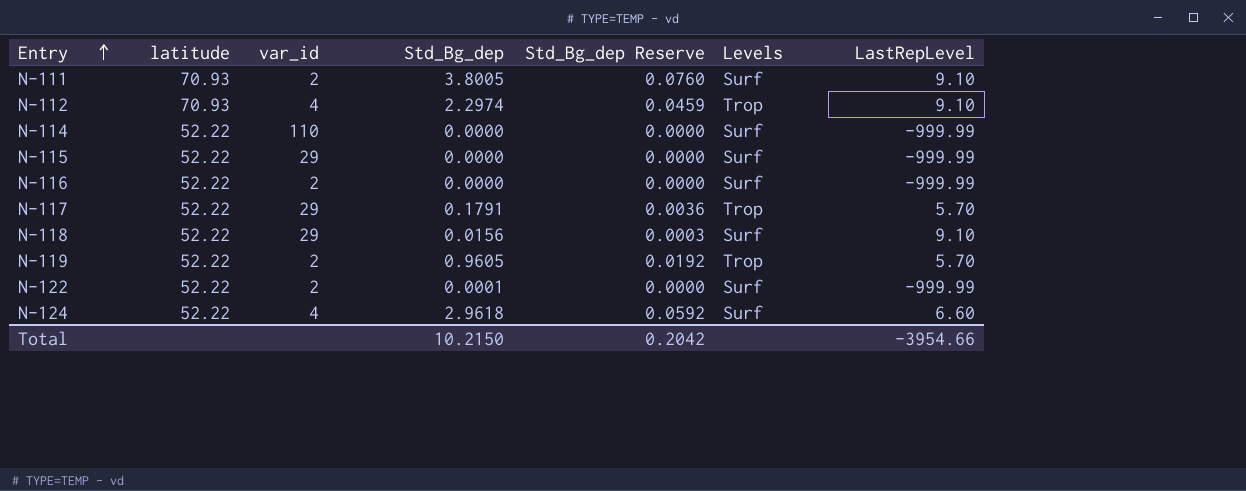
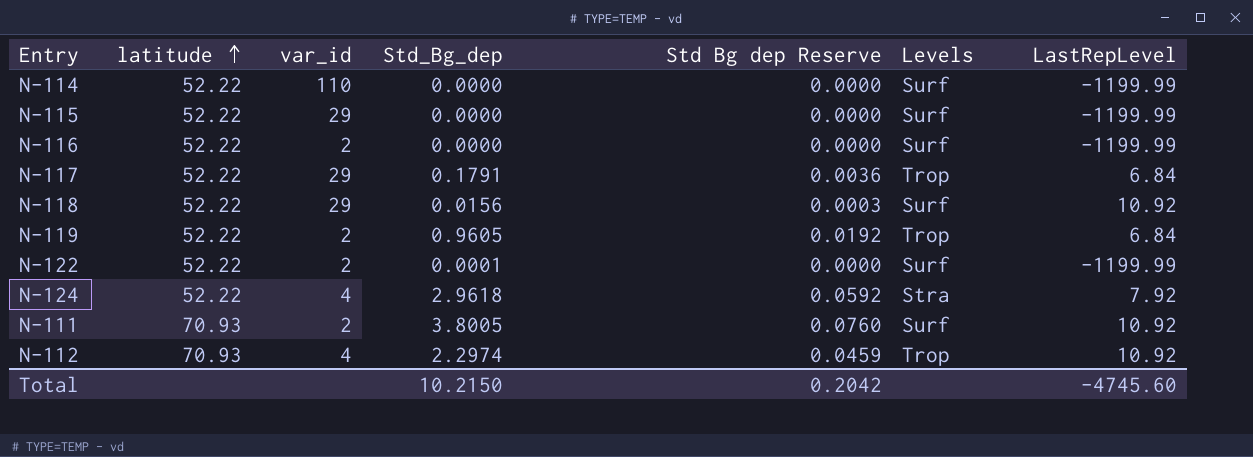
row order: Entry ascending -> latitude ascending
column name: Std_Bg_dep Reserve -> Std Bg dep Reserve
N-114 | LastRepLevel: -999.99 -> -1199.99
N-115 | LastRepLevel: -999.99 -> -1199.99
N-116 | LastRepLevel: -999.99 -> -1199.99
N-117 | LastRepLevel: 5.70 -> 6.84
N-118 | LastRepLevel: 9.10 -> 10.92
N-119 | LastRepLevel: 5.70 -> 6.84
N-122 | LastRepLevel: -999.99 -> -1199.99
N-124 | Levels: Surf -> Stra
N-124 | LastRepLevel: 6.60 -> 7.92
N-111 | LastRepLevel: 9.10 -> 10.92
N-112 | LastRepLevel: 9.10 -> 10.92
Total | LastRepLevel: -3954.66 -> -4745.60

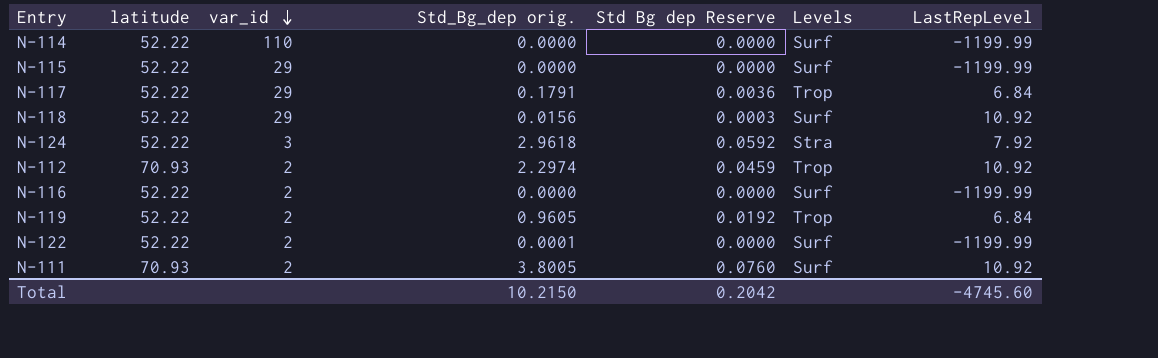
row order: latitude ascending -> var_id descending
column name: Std_Bg_dep -> Std_Bg_dep orig.
N-124 | var_id: 4 -> 3
N-112 | var_id: 4 -> 2

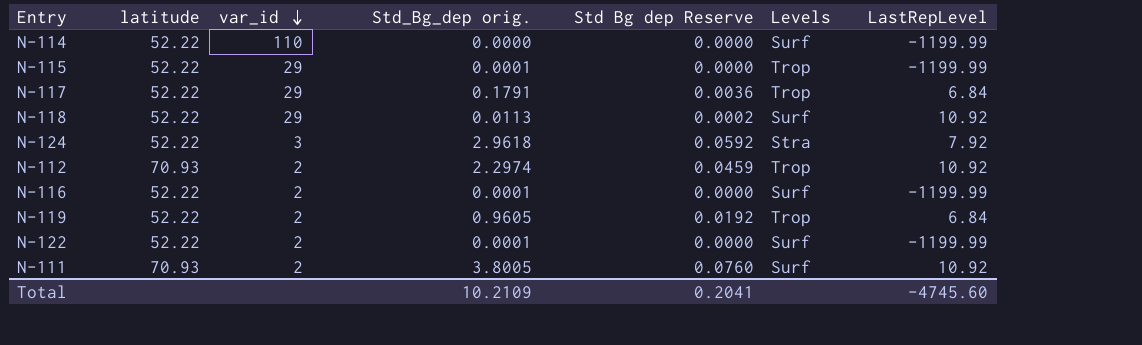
N-115 | Std_Bg_dep orig.: 0.0000 -> 0.0001
N-115 | Levels: Surf -> Trop
N-118 | Std_Bg_dep orig.: 0.0156 -> 0.0113
N-118 | Std Bg dep Reserve: 0.0003 -> 0.0002
N-116 | Std_Bg_dep orig.: 0.0000 -> 0.0001
Total | Std_Bg_dep orig.: 10.2150 -> 10.2109
Total | Std Bg dep Reserve: 0.2042 -> 0.2041

